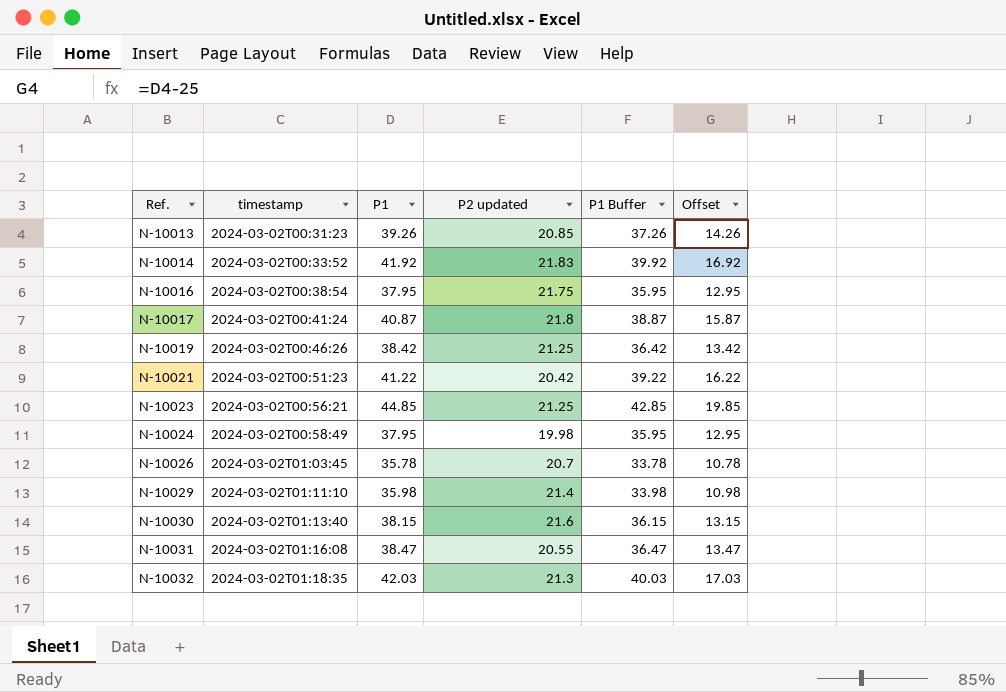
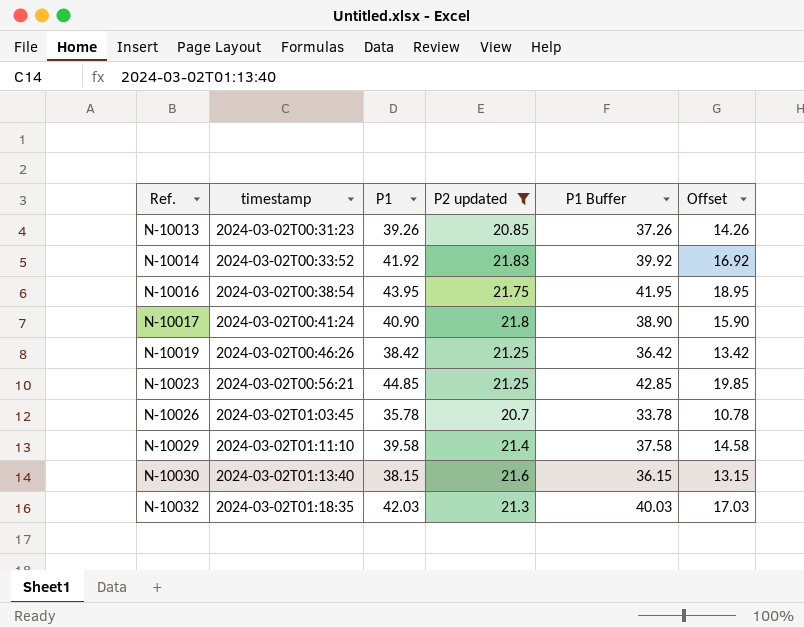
filter: none -> P2 updated >= 20.7
N-10016 | P1: 37.95 -> 43.95
N-10016 | P1 Buffer: 35.95 -> 41.95
N-10016 | Offset: 12.95 -> 18.95
N-10017 | P1: 40.87 -> 40.90
N-10017 | P1 Buffer: 38.87 -> 38.90
N-10017 | Offset: 15.87 -> 15.90
N-10029 | P1: 35.98 -> 39.58
N-10029 | P1 Buffer: 33.98 -> 37.58
N-10029 | Offset: 10.98 -> 14.58

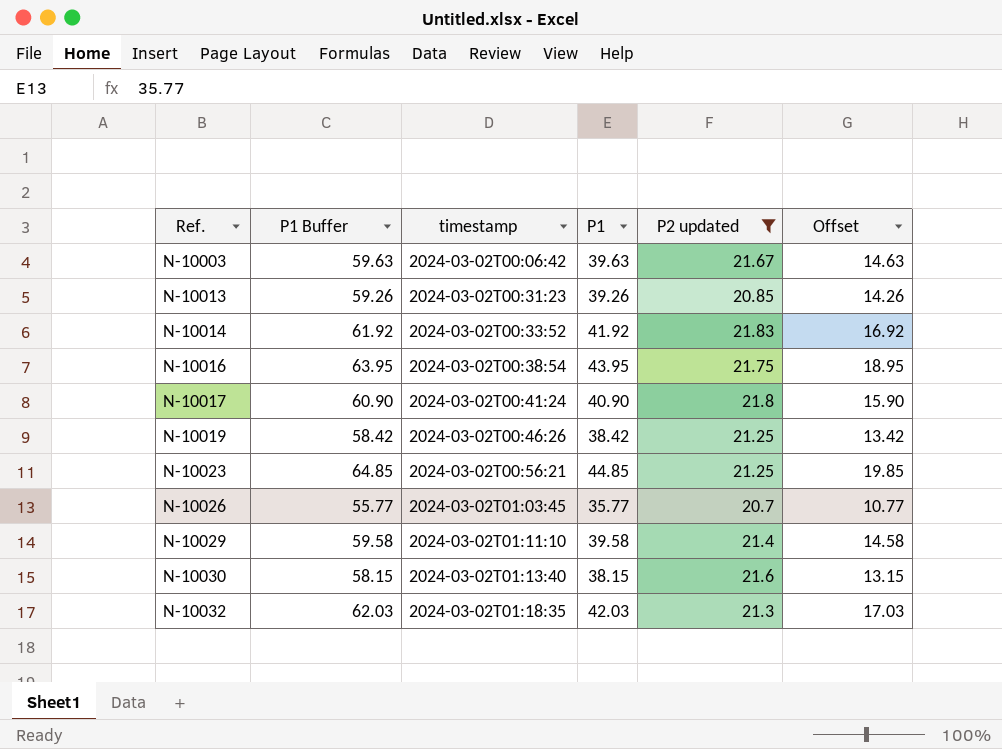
column P1 Buffer | formula: [P1] - 2 -> [P1] + 20
column P1 Buffer | position: 5 -> 2
row N-10003: none -> 59.63 | 2024-03-02T00:06:42 | 39.63 | 21.67 | 14.63
N-10026 | P1: 35.78 -> 35.77
N-10026 | Offset: 10.78 -> 10.77

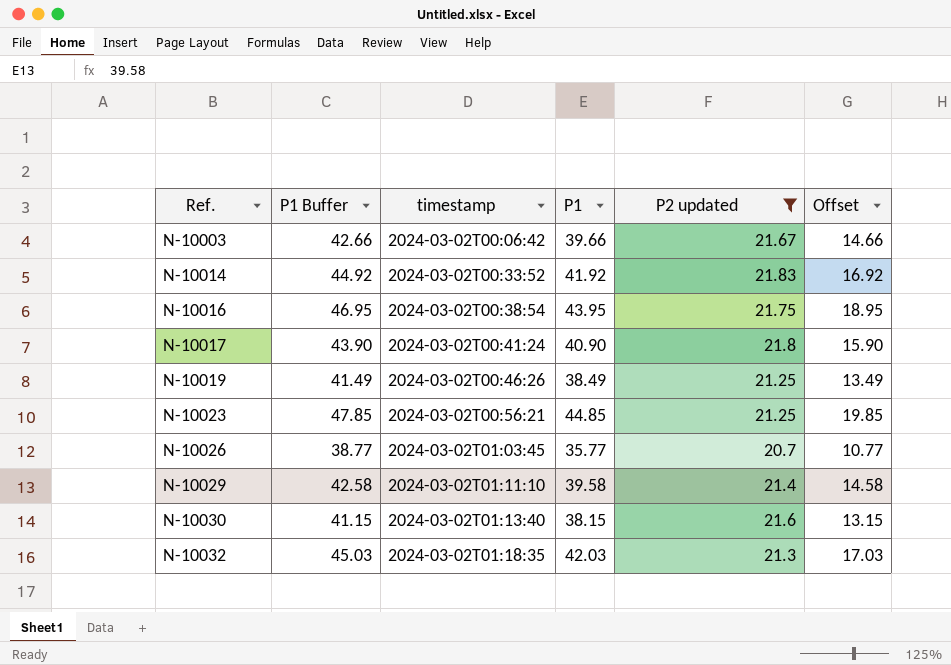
column P1 Buffer | formula: [P1] + 20 -> [P1] + 3
row N-10013: 59.26 | 2024-03-02T00:31:23 | 39.26 | 20.85 | 14.26 -> none
N-10003 | P1: 39.63 -> 39.66
N-10003 | Offset: 14.63 -> 14.66
N-10019 | P1: 38.42 -> 38.49
N-10019 | Offset: 13.42 -> 13.49

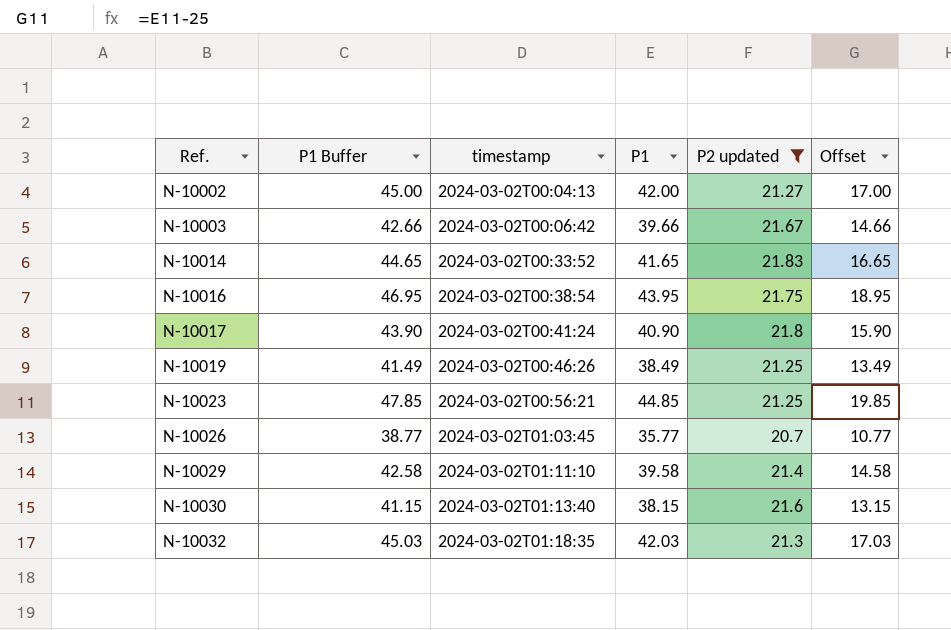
row N-10002: none -> 45.00 | 2024-03-02T00:04:13 | 42.00 | 21.27 | 17.00
N-10014 | P1 Buffer: 44.92 -> 44.65
N-10014 | P1: 41.92 -> 41.65
N-10014 | Offset: 16.92 -> 16.65

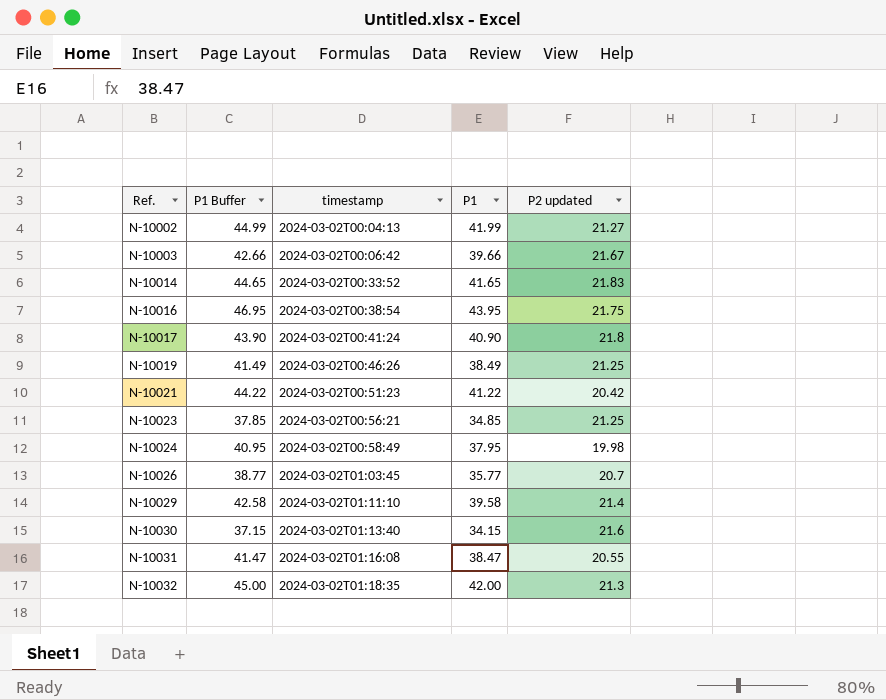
filter: P2 updated >= 20.7 -> none
column Offset | formula: [P1] - 25 -> none
N-10002 | P1 Buffer: 45.00 -> 44.99
N-10002 | P1: 42.00 -> 41.99
N-10023 | P1 Buffer: 47.85 -> 37.85
N-10023 | P1: 44.85 -> 34.85
N-10030 | P1 Buffer: 41.15 -> 37.15
N-10030 | P1: 38.15 -> 34.15
N-10032 | P1 Buffer: 45.03 -> 45.00
N-10032 | P1: 42.03 -> 42.00

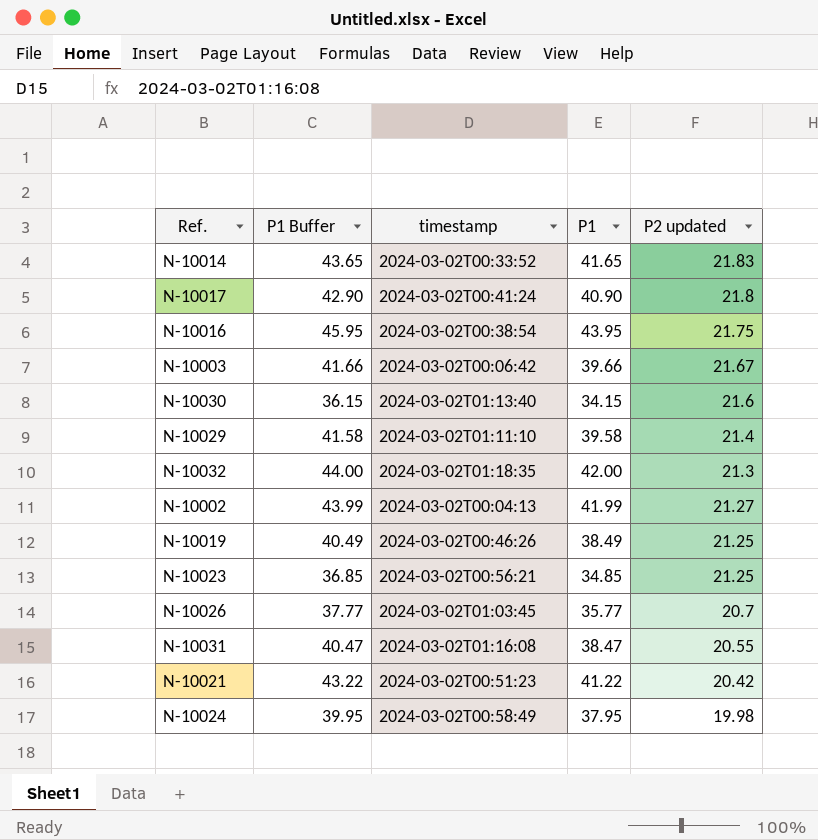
row order: Ref. ascending -> P2 updated descending
column P1 Buffer | formula: [P1] + 3 -> [P1] + 2

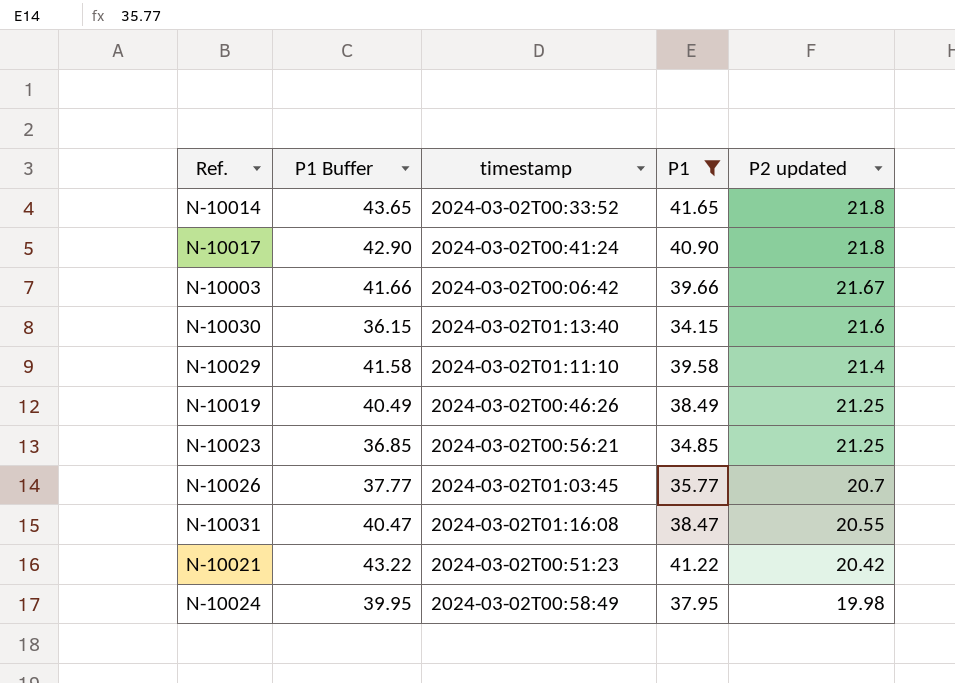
filter: none -> P1 <= 41.65
N-10014 | P2 updated: 21.83 -> 21.8

